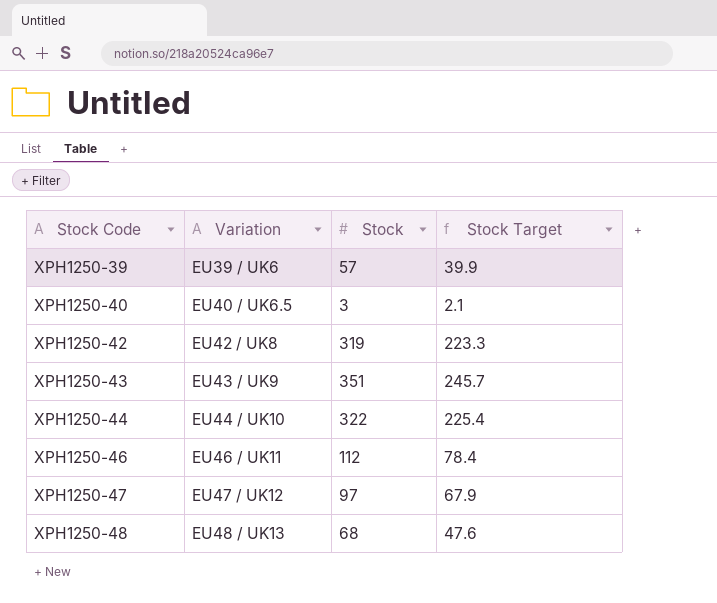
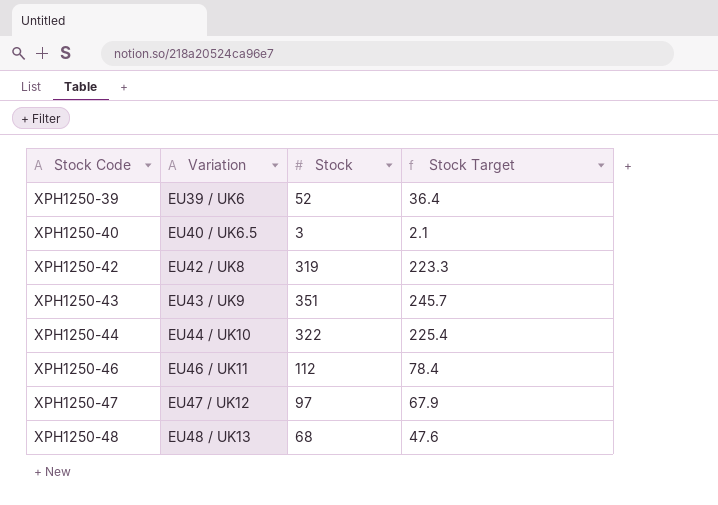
XPH1250-39 | Stock: 57 -> 52
XPH1250-39 | Stock Target: 39.9 -> 36.4

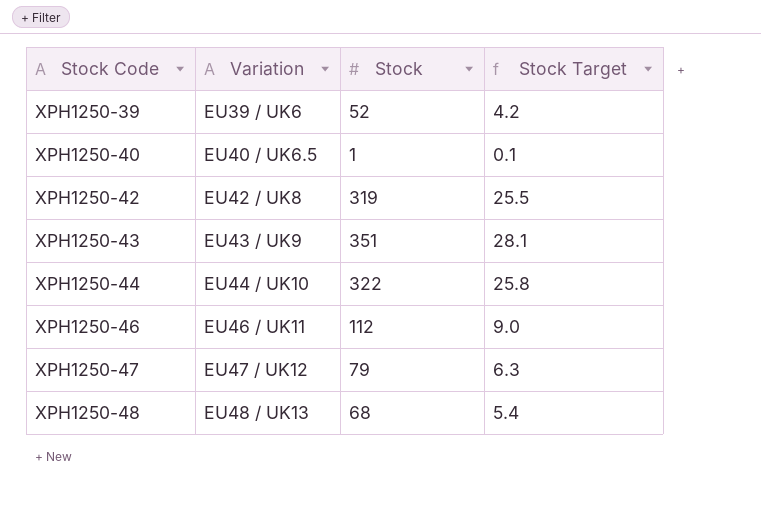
column Stock Target | formula: [Stock] * 0.7 -> [Stock] * 0.08
XPH1250-40 | Stock: 3 -> 1
XPH1250-47 | Stock: 97 -> 79

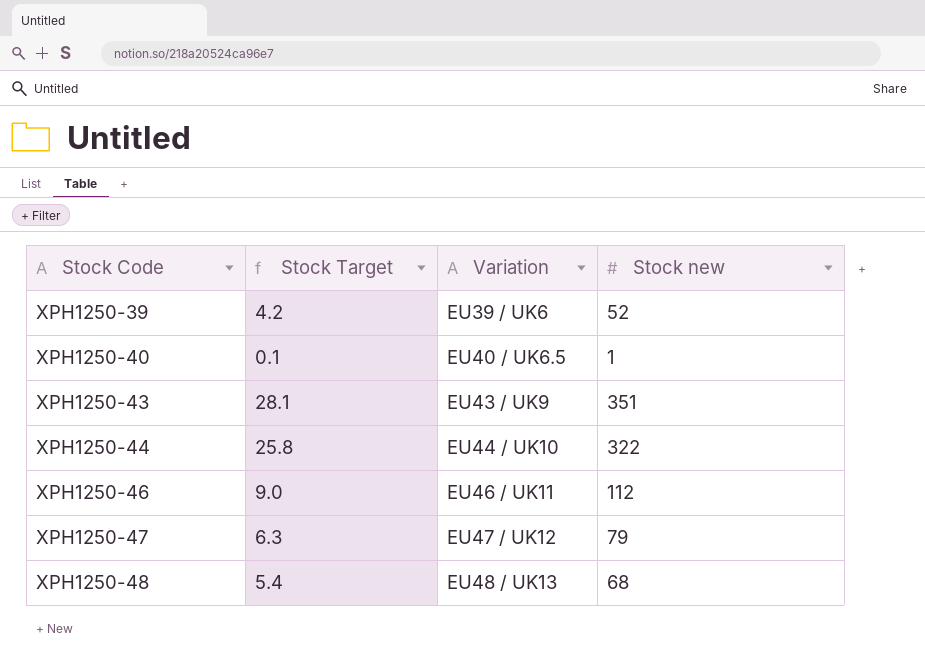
column Stock Target | position: 4 -> 2
column name: Stock -> Stock new
row XPH1250-42: EU42 / UK8 | 319 | 25.5 -> none

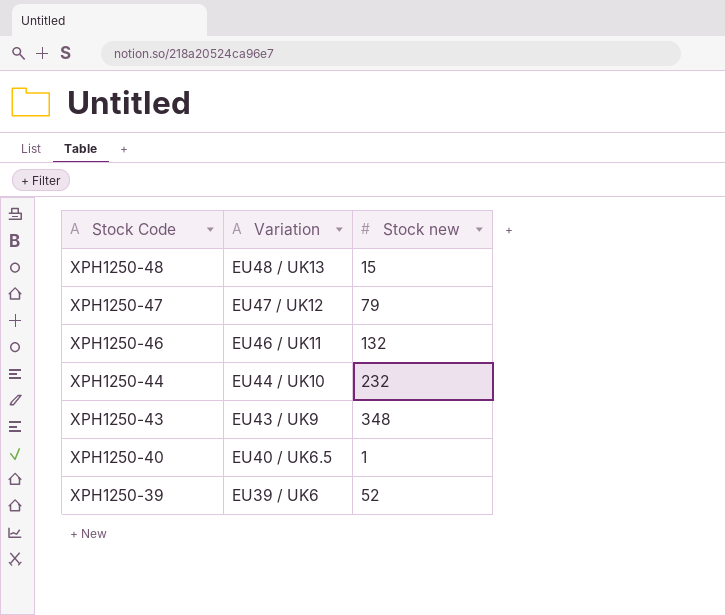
row order: Stock Code ascending -> Stock Code descending
column Stock Target | formula: [Stock new] * 0.08 -> none
XPH1250-48 | Stock new: 68 -> 15
XPH1250-46 | Stock new: 112 -> 132
XPH1250-44 | Stock new: 322 -> 232
XPH1250-43 | Stock new: 351 -> 348

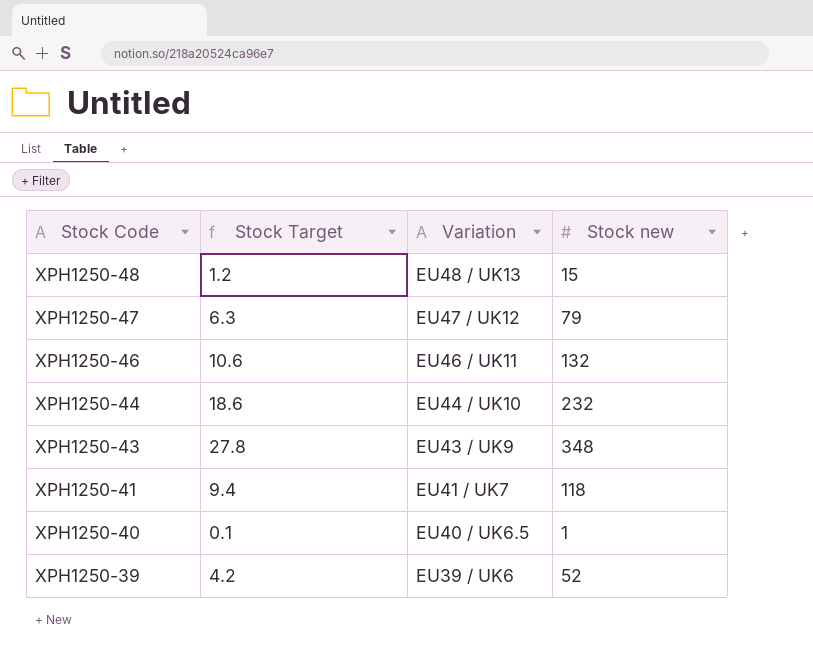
column Stock Target | formula: none -> [Stock new] * 0.08
row XPH1250-41: none -> 9.4 | EU41 / UK7 | 118

